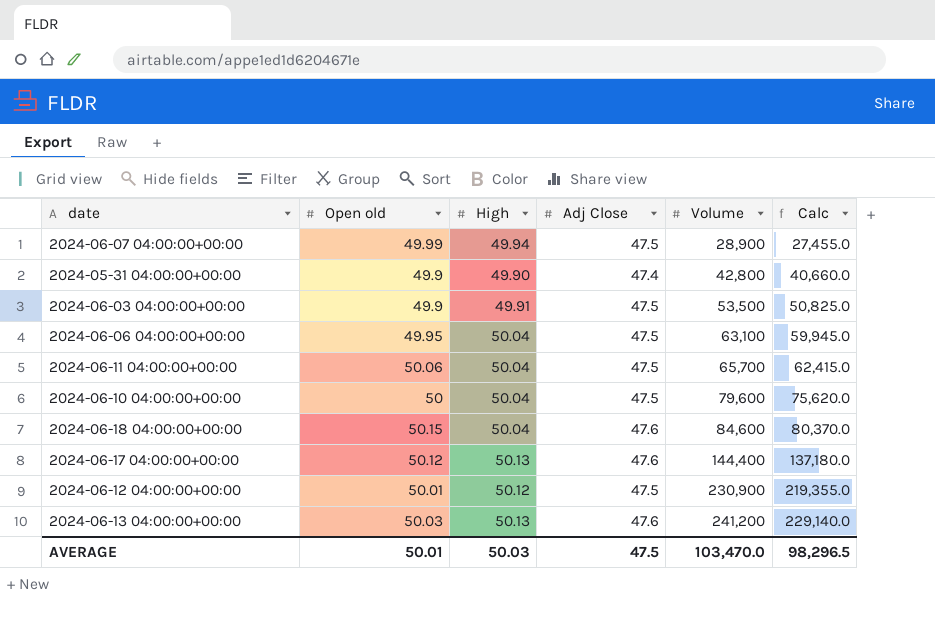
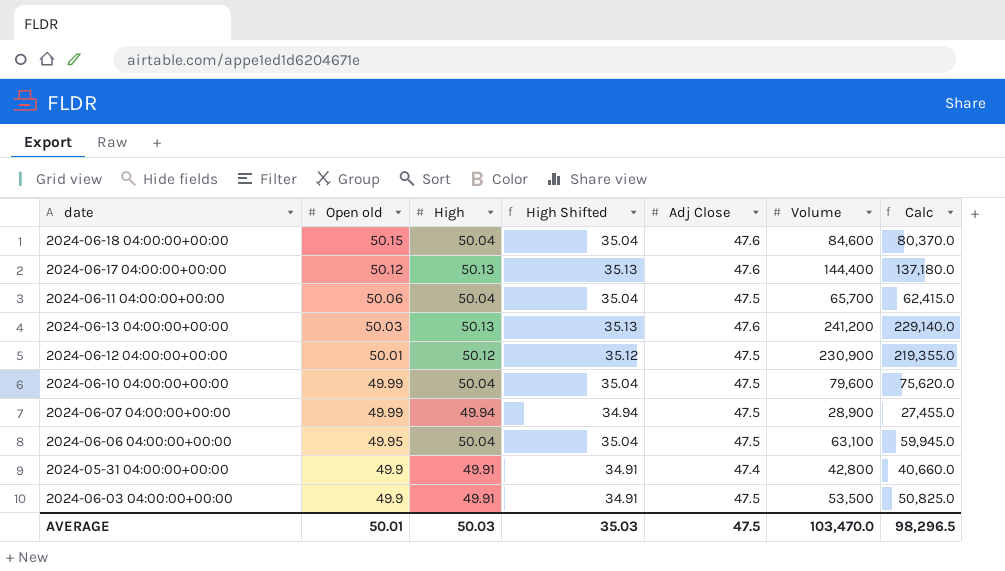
row order: Volume ascending -> Open old descending
column High Shifted | formula: none -> [High] - 15
2024-06-10 04:00:00+00:00 | Open old: 50 -> 49.99
2024-05-31 04:00:00+00:00 | High: 49.90 -> 49.91

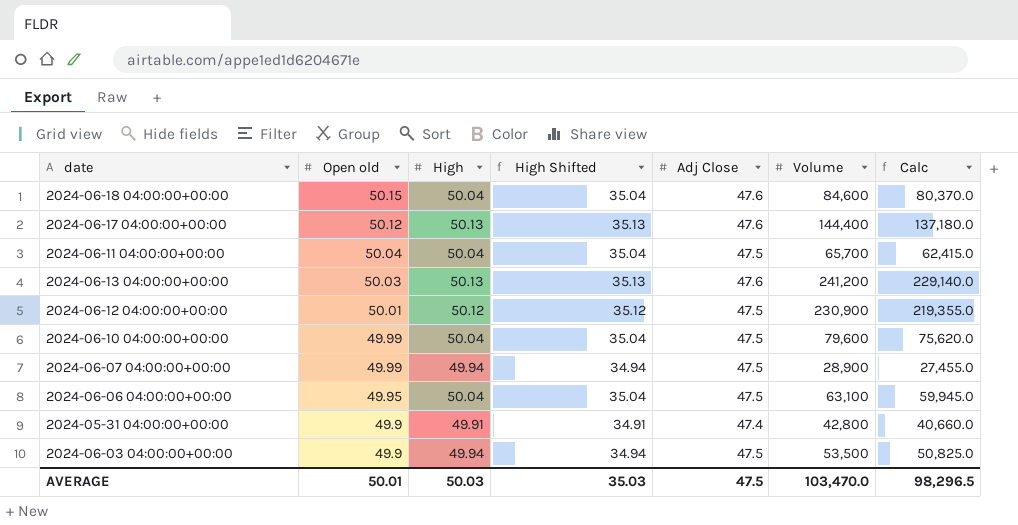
2024-06-11 04:00:00+00:00 | Open old: 50.06 -> 50.04
2024-06-03 04:00:00+00:00 | High: 49.91 -> 49.94
2024-06-03 04:00:00+00:00 | High Shifted: 34.91 -> 34.94

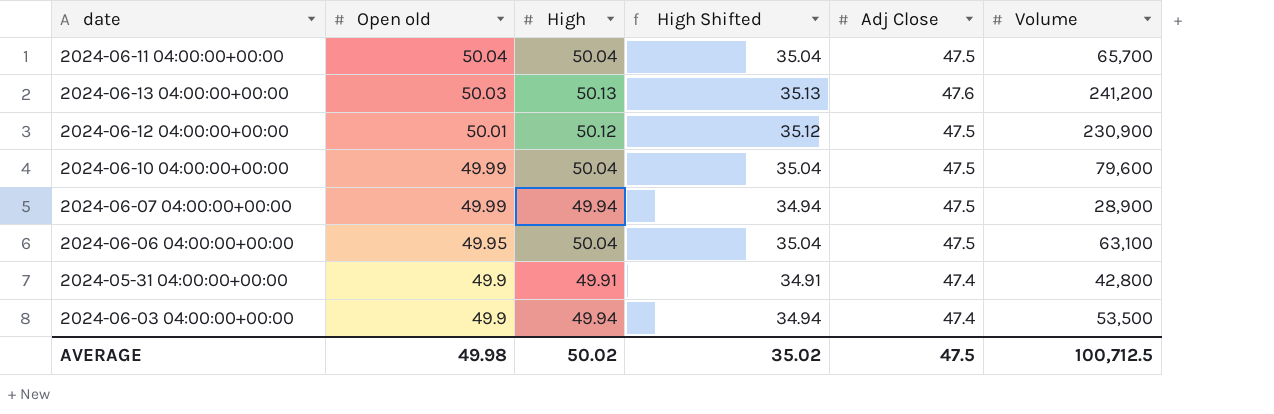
column Calc | formula: [Volume] * 0.95 -> none
row 2024-06-18 04:00:00+00:00: 50.15 | 50.04 | 35.04 | 47.6 | 84,600 | 80,370.0 -> none
row 2024-06-17 04:00:00+00:00: 50.12 | 50.13 | 35.13 | 47.6 | 144,400 | 137,180.0 -> none
2024-06-03 04:00:00+00:00 | Adj Close: 47.5 -> 47.4
AVERAGE | Open old: 50.01 -> 49.98
AVERAGE | High: 50.03 -> 50.02
AVERAGE | High Shifted: 35.03 -> 35.02
AVERAGE | Volume: 103,470.0 -> 100,712.5

